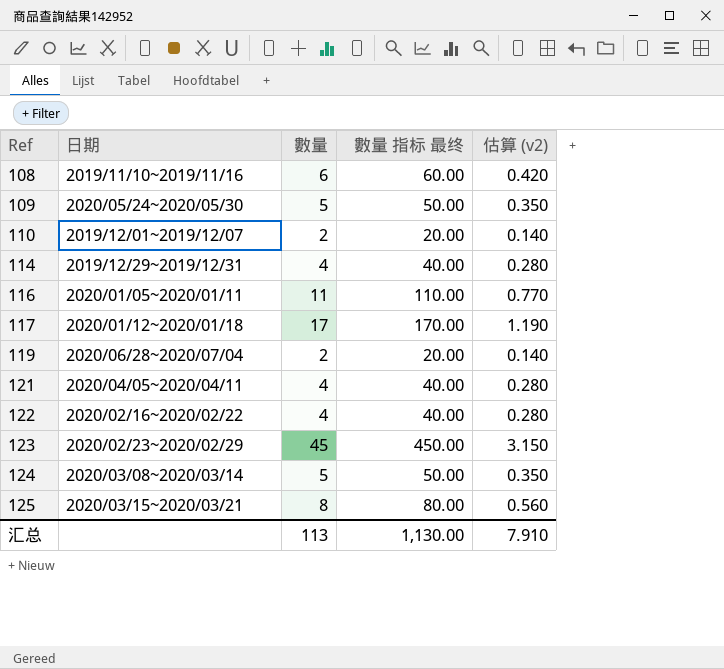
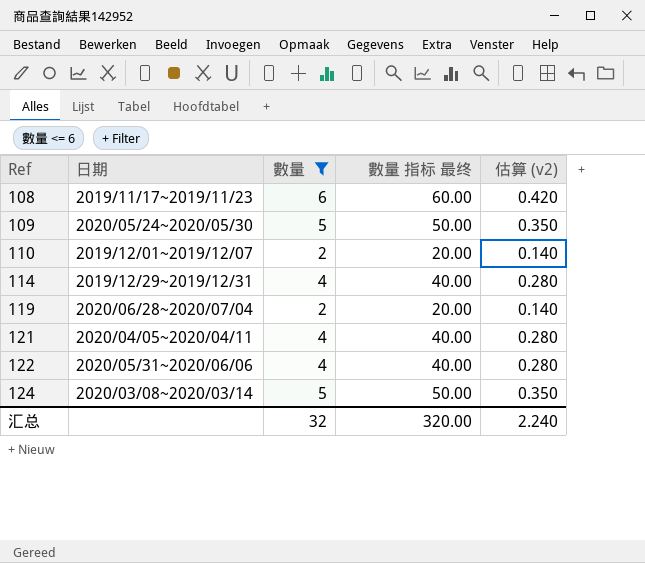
filter: none -> 數量 <= 6
108 | 日期: 2019/11/10~2019/11/16 -> 2019/11/17~2019/11/23
122 | 日期: 2020/02/16~2020/02/22 -> 2020/05/31~2020/06/06
汇总 | 數量: 113 -> 32
汇总 | 數量 指标 最终: 1,130.00 -> 320.00
汇总 | 估算 (v2): 7.910 -> 2.240

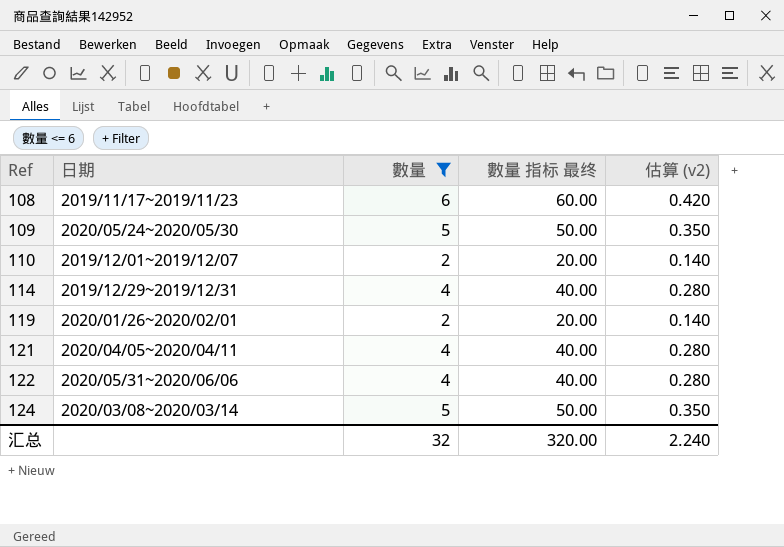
119 | 日期: 2020/06/28~2020/07/04 -> 2020/01/26~2020/02/01

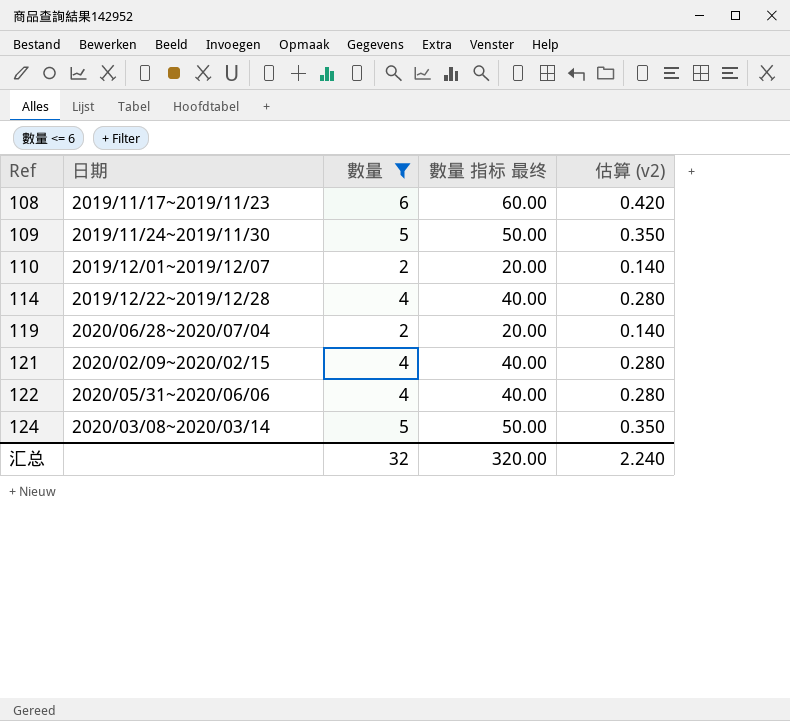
109 | 日期: 2020/05/24~2020/05/30 -> 2019/11/24~2019/11/30
114 | 日期: 2019/12/29~2019/12/31 -> 2019/12/22~2019/12/28
119 | 日期: 2020/01/26~2020/02/01 -> 2020/06/28~2020/07/04
121 | 日期: 2020/04/05~2020/04/11 -> 2020/02/09~2020/02/15

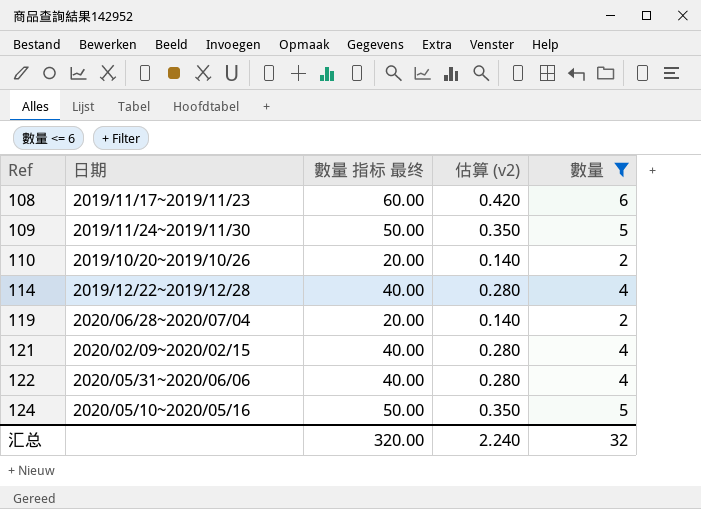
column 數量 | position: 3 -> 5
110 | 日期: 2019/12/01~2019/12/07 -> 2019/10/20~2019/10/26
124 | 日期: 2020/03/08~2020/03/14 -> 2020/05/10~2020/05/16

